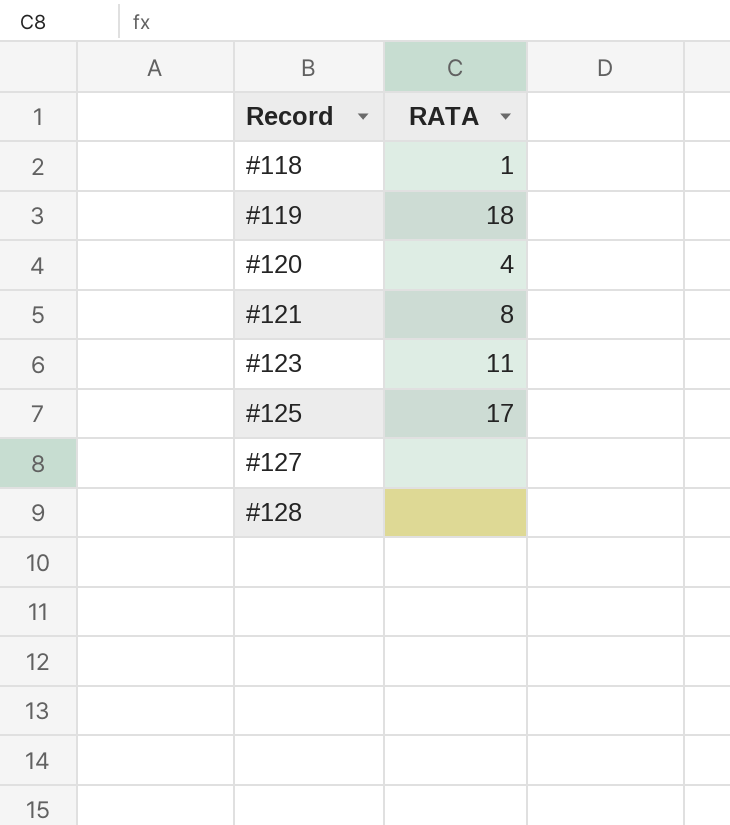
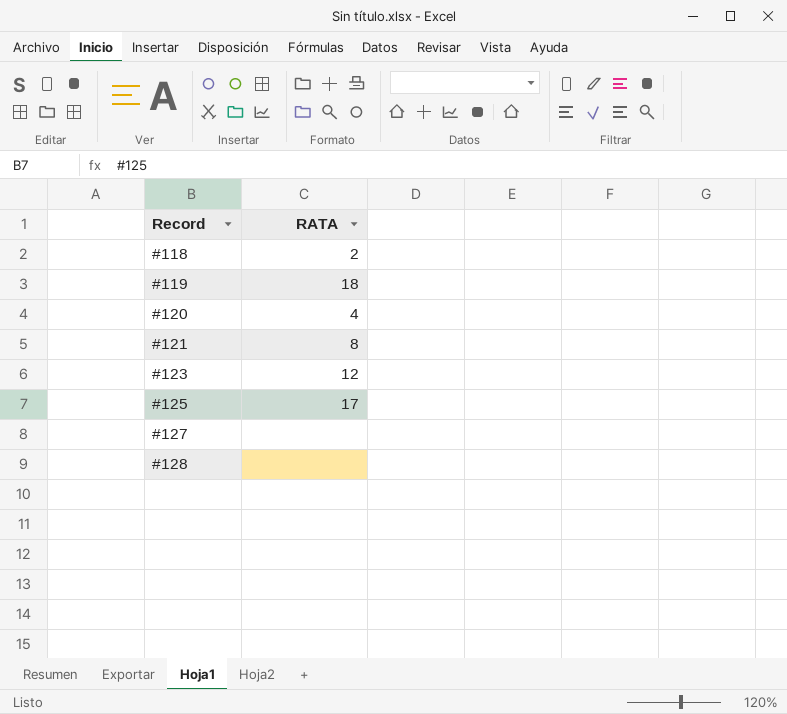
#118 | RATA: 1 -> 2
#123 | RATA: 11 -> 12

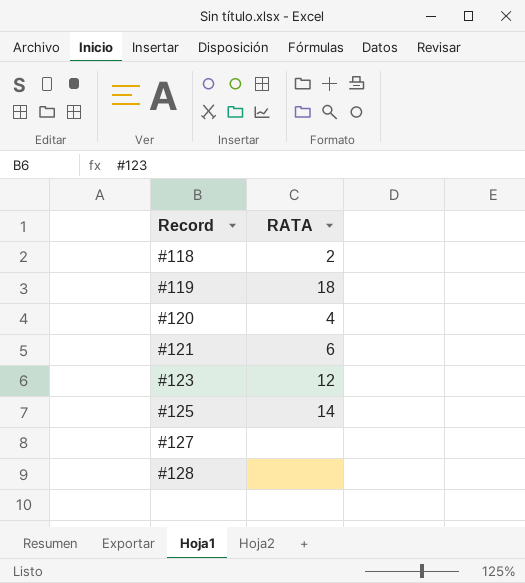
#121 | RATA: 8 -> 6
#125 | RATA: 17 -> 14

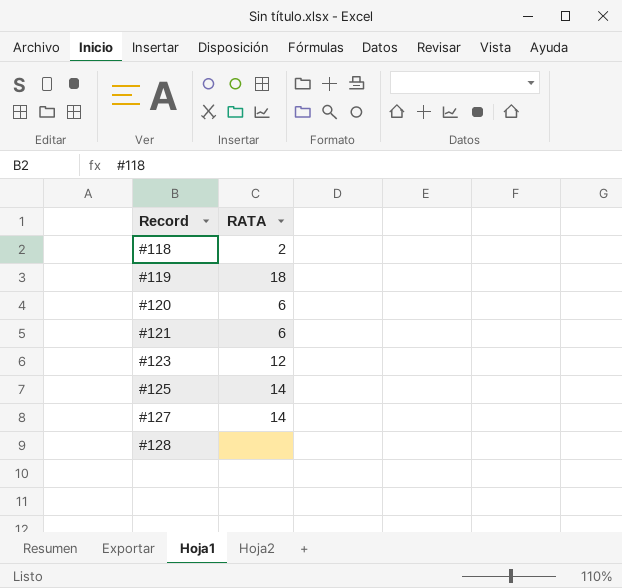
#120 | RATA: 4 -> 6
#127 | RATA: none -> 14

